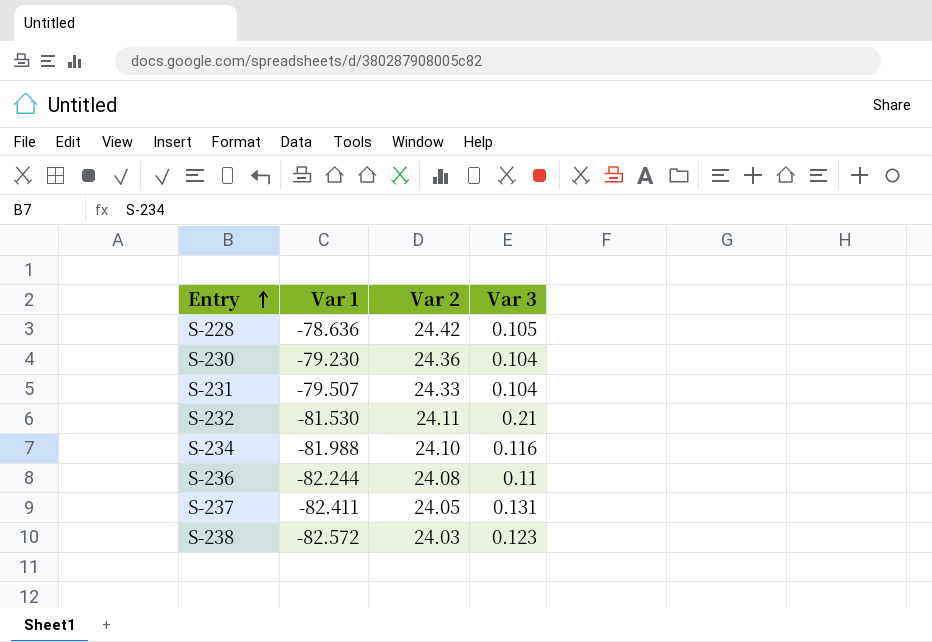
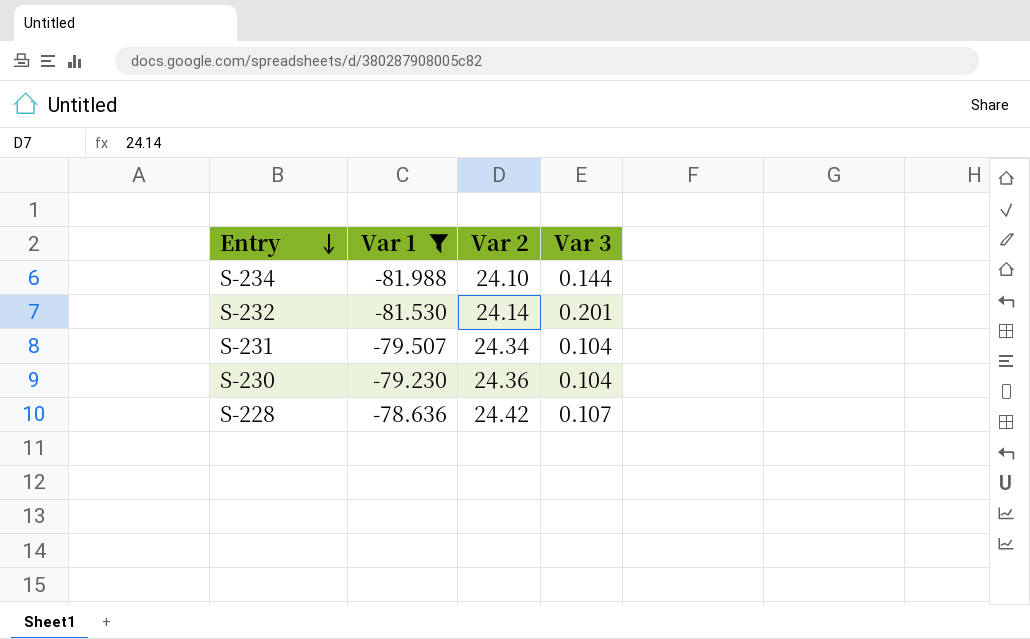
filter: none -> Var 1 >= -81.988
row order: Entry ascending -> Entry descending
S-234 | Var 3: 0.116 -> 0.144
S-232 | Var 2: 24.11 -> 24.14
S-232 | Var 3: 0.21 -> 0.201
S-231 | Var 2: 24.33 -> 24.34
S-228 | Var 3: 0.105 -> 0.107

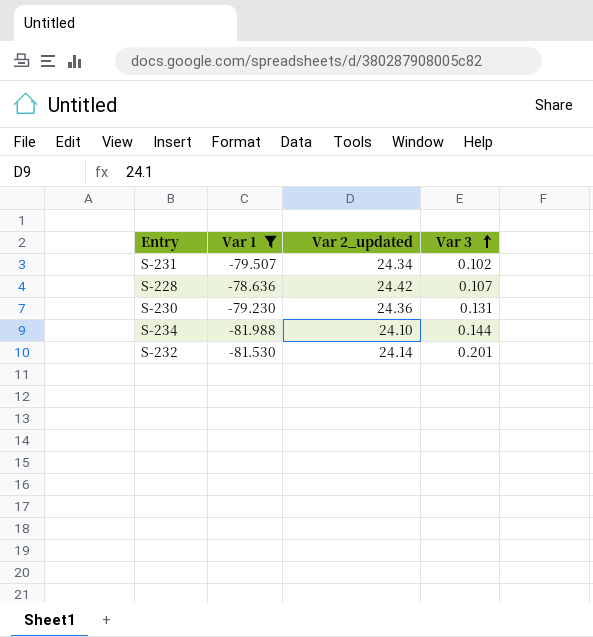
row order: Entry descending -> Var 3 ascending
column name: Var 2 -> Var 2_updated
S-231 | Var 3: 0.104 -> 0.102
S-230 | Var 3: 0.104 -> 0.131

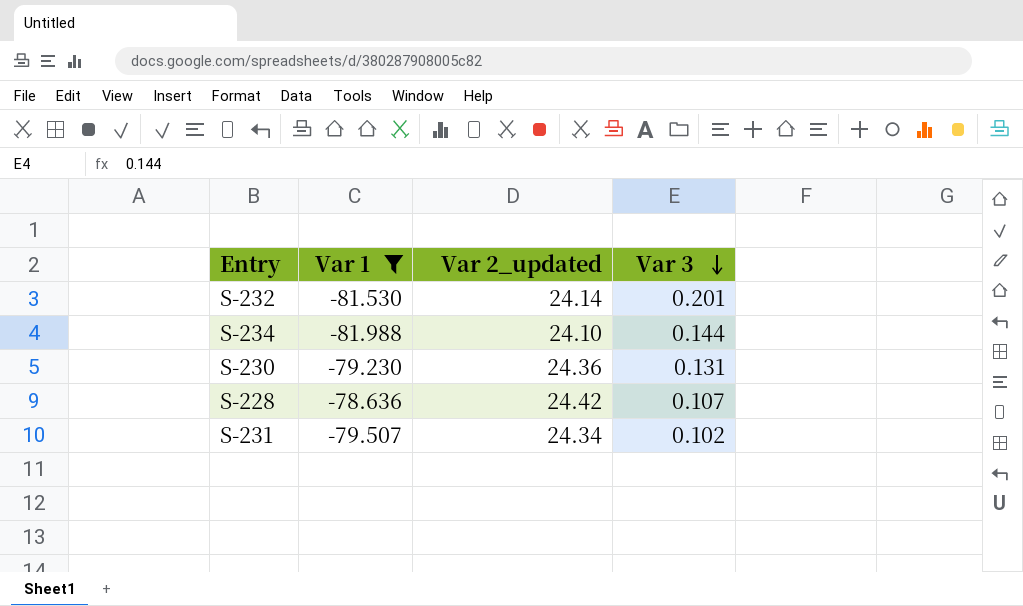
row order: Var 3 ascending -> Var 3 descending

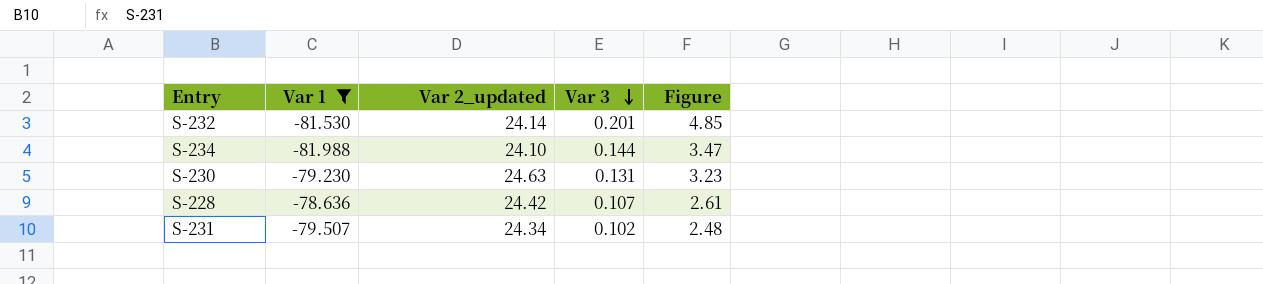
column Figure | formula: none -> [Var 2_updated] * [Var 3]
S-230 | Var 2_updated: 24.36 -> 24.63

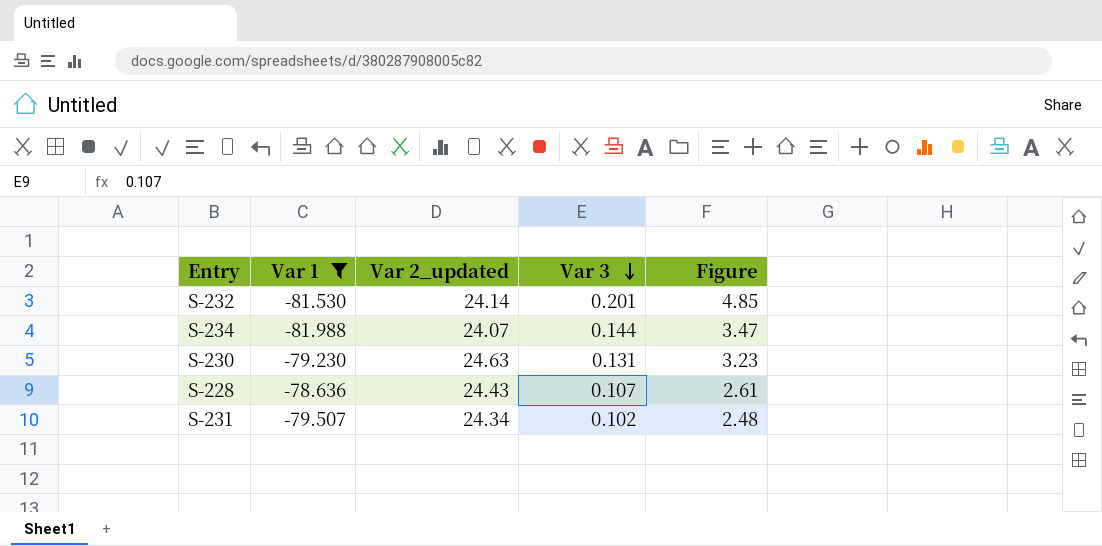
S-234 | Var 2_updated: 24.10 -> 24.07
S-228 | Var 2_updated: 24.42 -> 24.43

